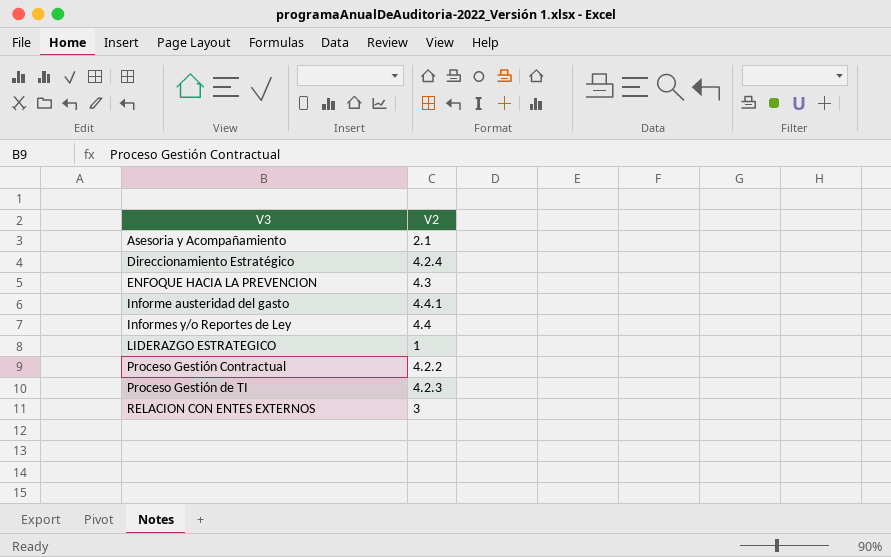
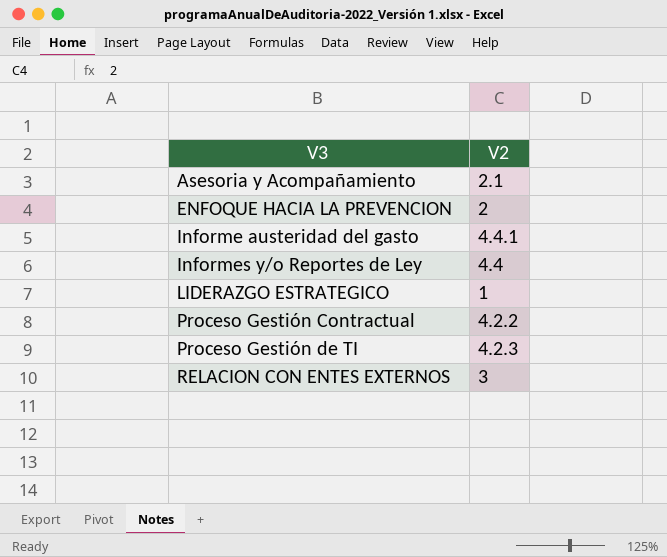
row Direccionamiento Estratégico: 4.2.4 -> none
ENFOQUE HACIA LA PREVENCION | V2: 4.3 -> 2

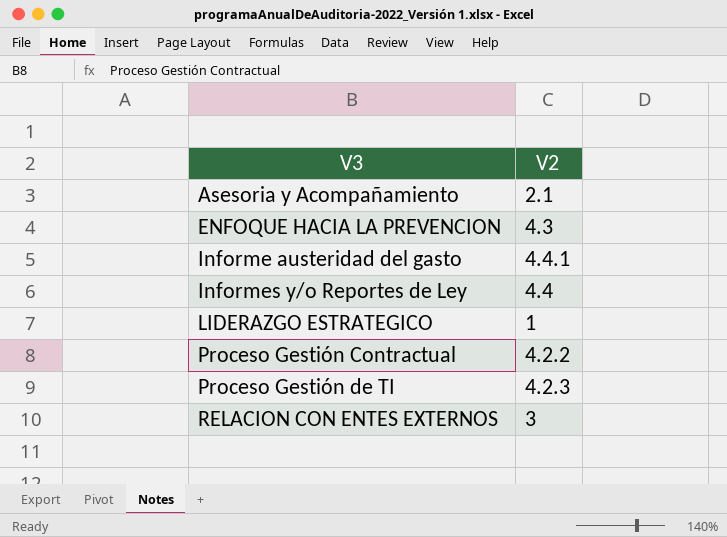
ENFOQUE HACIA LA PREVENCION | V2: 2 -> 4.3

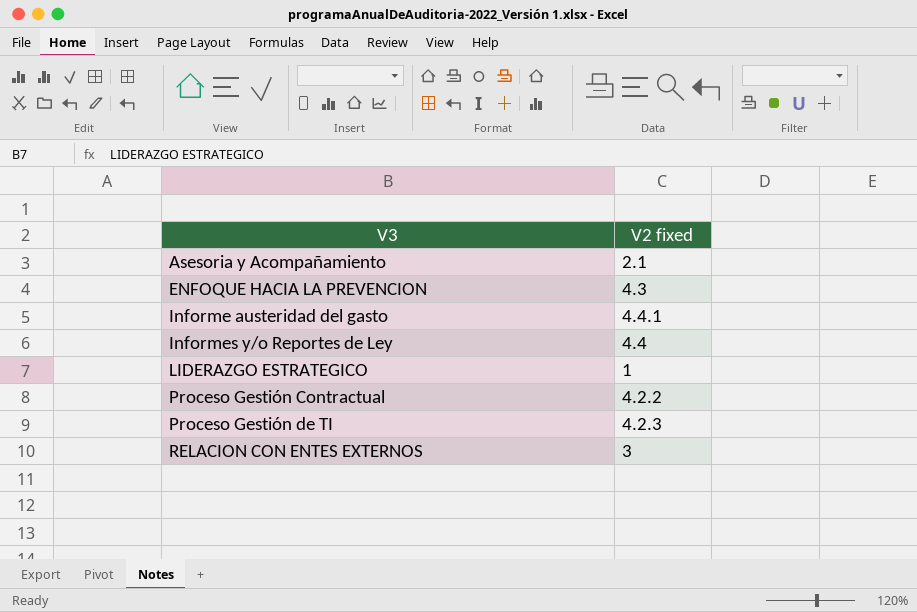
column name: V2 -> V2 fixed

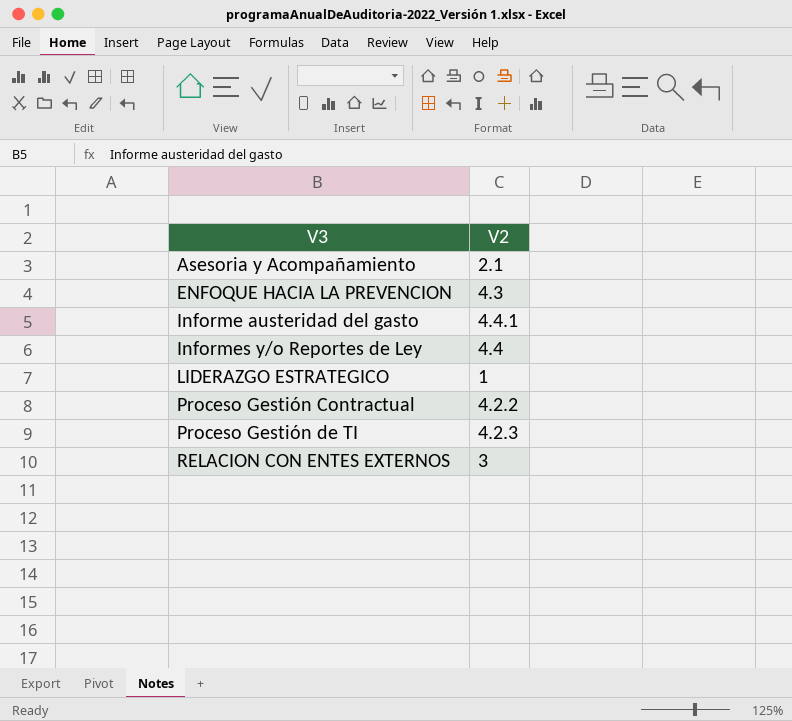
column name: V2 fixed -> V2

